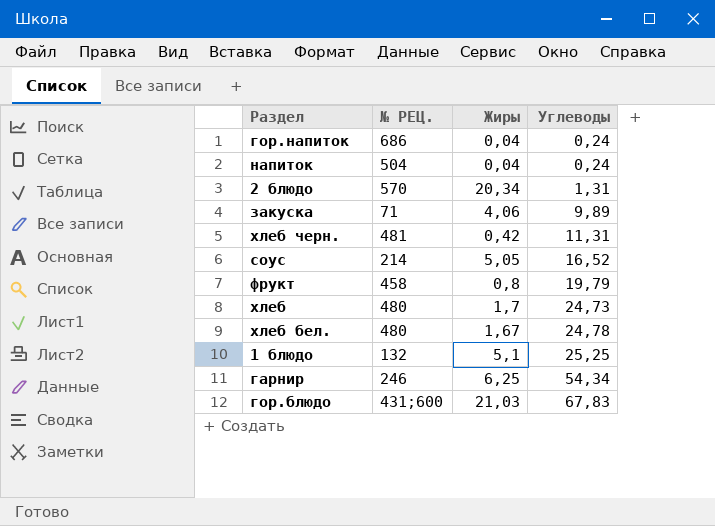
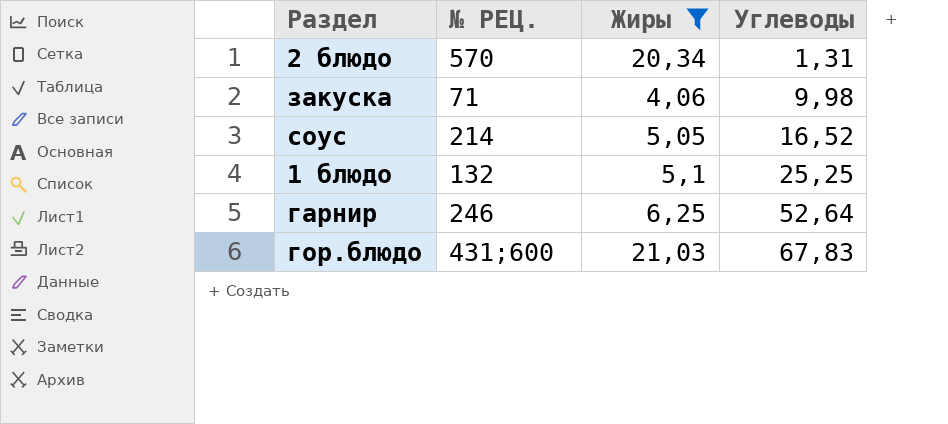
filter: none -> Жиры >= 4,06
закуска | Углеводы: 9,89 -> 9,98
гарнир | Углеводы: 54,34 -> 52,64

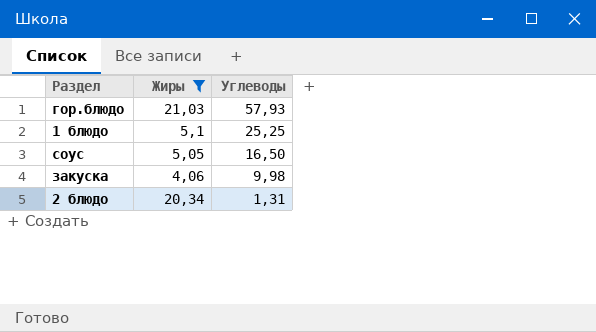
row order: Углеводы ascending -> Углеводы descending
column № РЕЦ. | position: 2 -> none
row гарнир: 246 | 6,25 | 52,64 -> none
гор.блюдо | Углеводы: 67,83 -> 57,93
соус | Углеводы: 16,52 -> 16,50

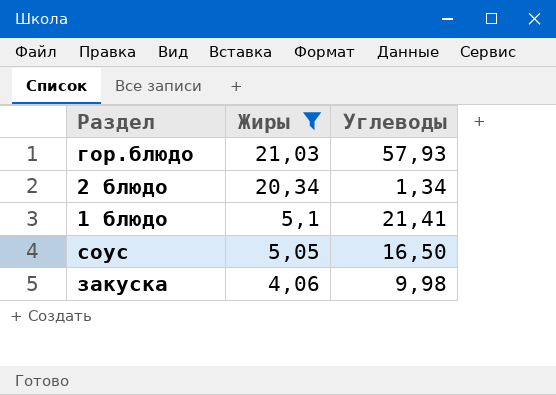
row order: Углеводы descending -> Жиры descending
2 блюдо | Углеводы: 1,31 -> 1,34
1 блюдо | Углеводы: 25,25 -> 21,41

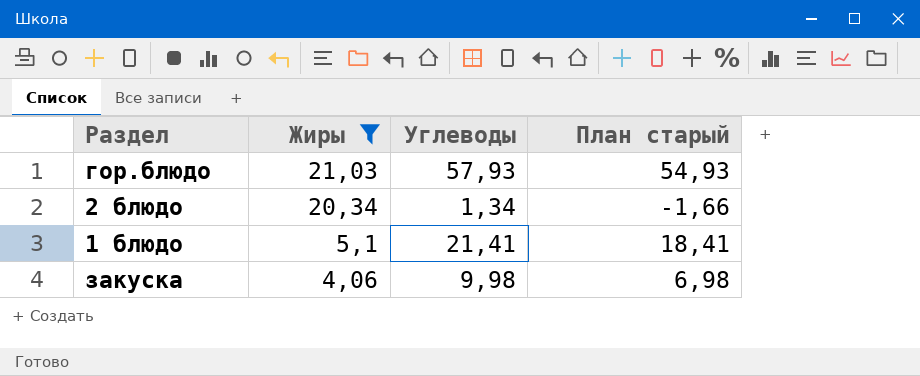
column План старый | formula: none -> [Углеводы] - 3
row соус: 5,05 | 16,50 -> none

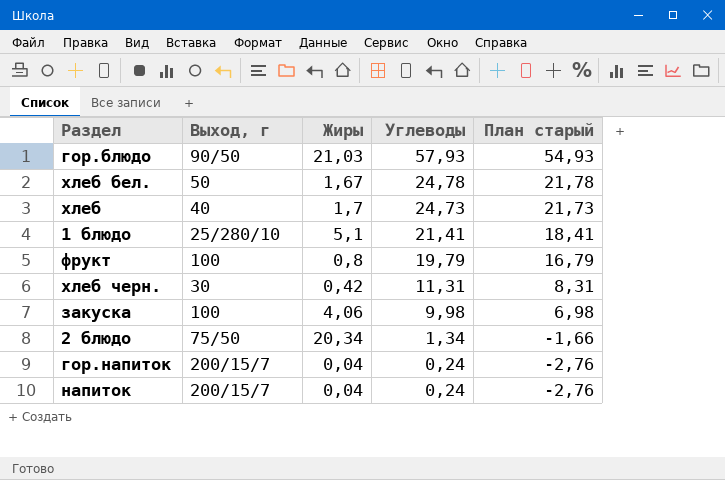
filter: Жиры >= 4,06 -> none
row order: Жиры descending -> Углеводы descending
column Выход, г | position: none -> 2

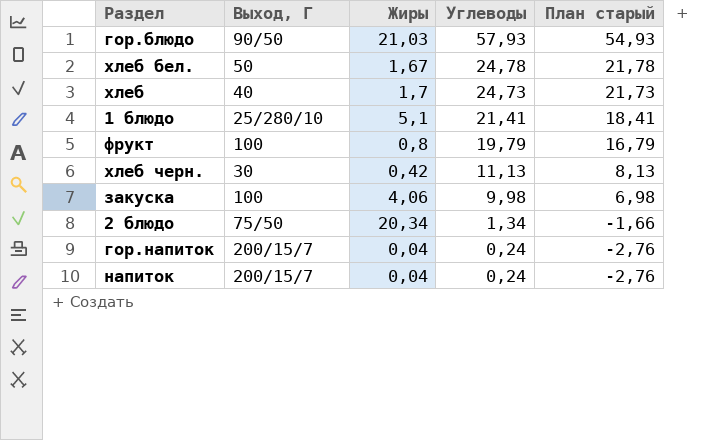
column name: Выход, г -> Выход, Г
хлеб черн. | Углеводы: 11,31 -> 11,13
хлеб черн. | План старый: 8,31 -> 8,13

